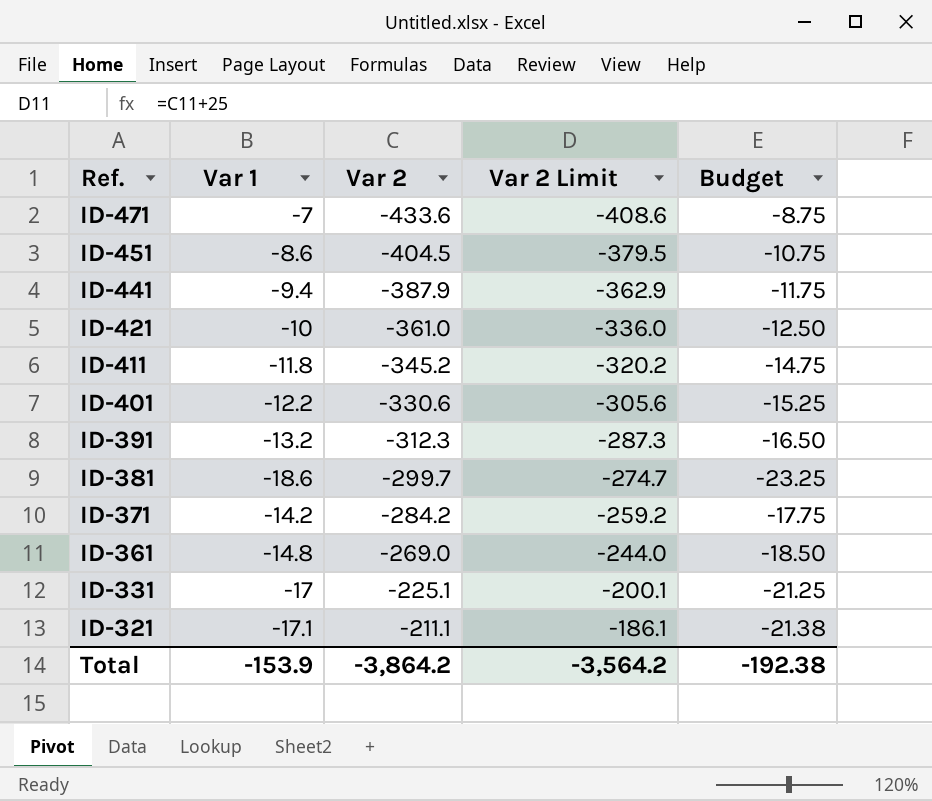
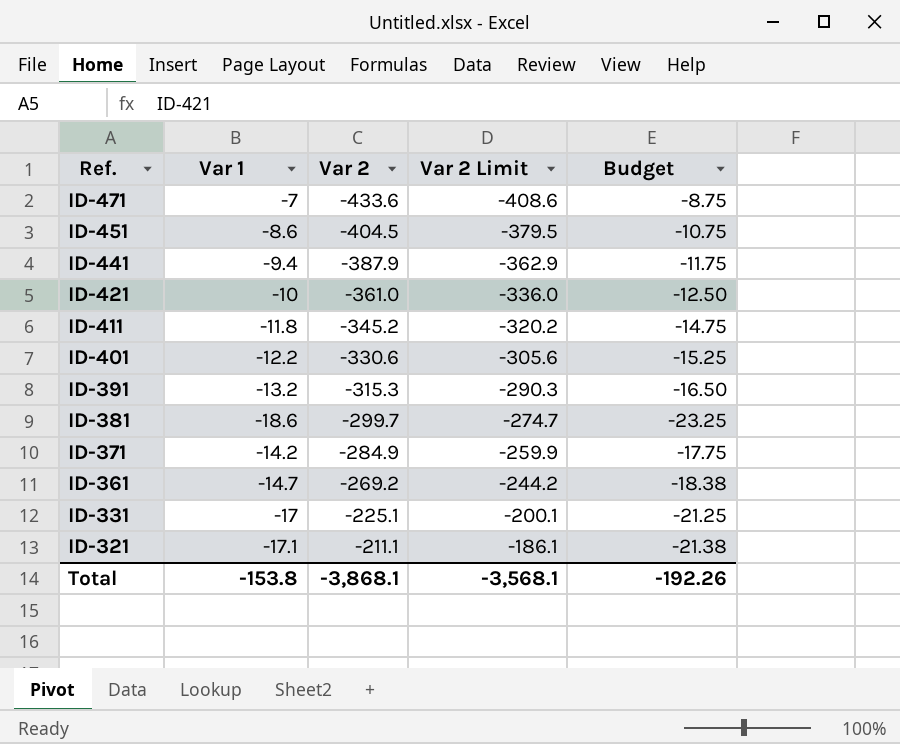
ID-391 | Var 2: -312.3 -> -315.3
ID-391 | Var 2 Limit: -287.3 -> -290.3
ID-371 | Var 2: -284.2 -> -284.9
ID-371 | Var 2 Limit: -259.2 -> -259.9
ID-361 | Var 1: -14.8 -> -14.7
ID-361 | Var 2: -269.0 -> -269.2
ID-361 | Var 2 Limit: -244.0 -> -244.2
ID-361 | Budget: -18.50 -> -18.38
Total | Var 1: -153.9 -> -153.8
Total | Var 2: -3,864.2 -> -3,868.1
Total | Var 2 Limit: -3,564.2 -> -3,568.1
Total | Budget: -192.38 -> -192.26

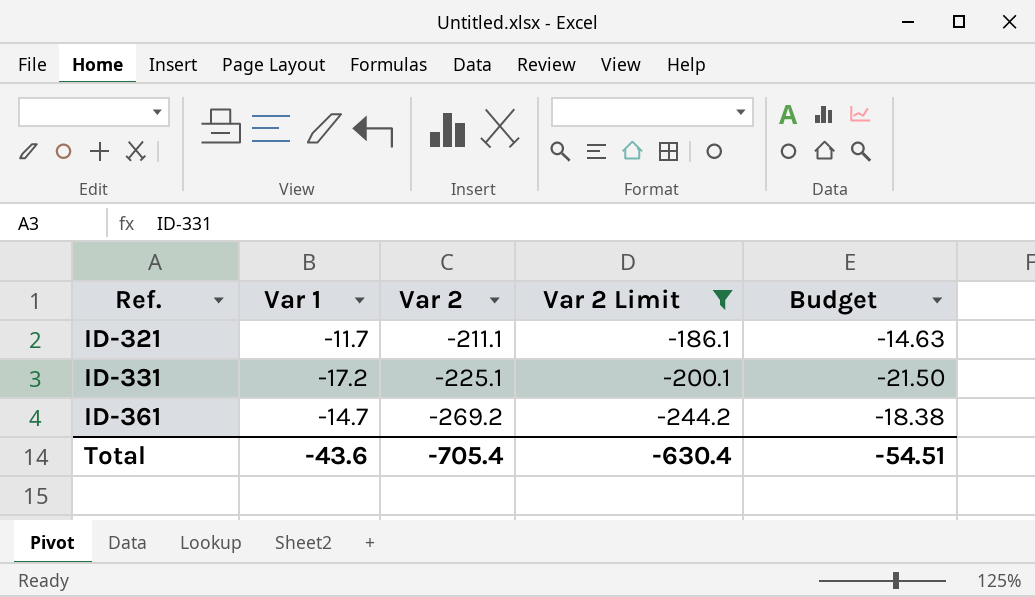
filter: none -> Var 2 Limit >= -244.2
row order: Ref. descending -> Ref. ascending
ID-321 | Var 1: -17.1 -> -11.7
ID-321 | Budget: -21.38 -> -14.63
ID-331 | Var 1: -17 -> -17.2
ID-331 | Budget: -21.25 -> -21.50
Total | Var 1: -153.8 -> -43.6
Total | Var 2: -3,868.1 -> -705.4
Total | Var 2 Limit: -3,568.1 -> -630.4
Total | Budget: -192.26 -> -54.51

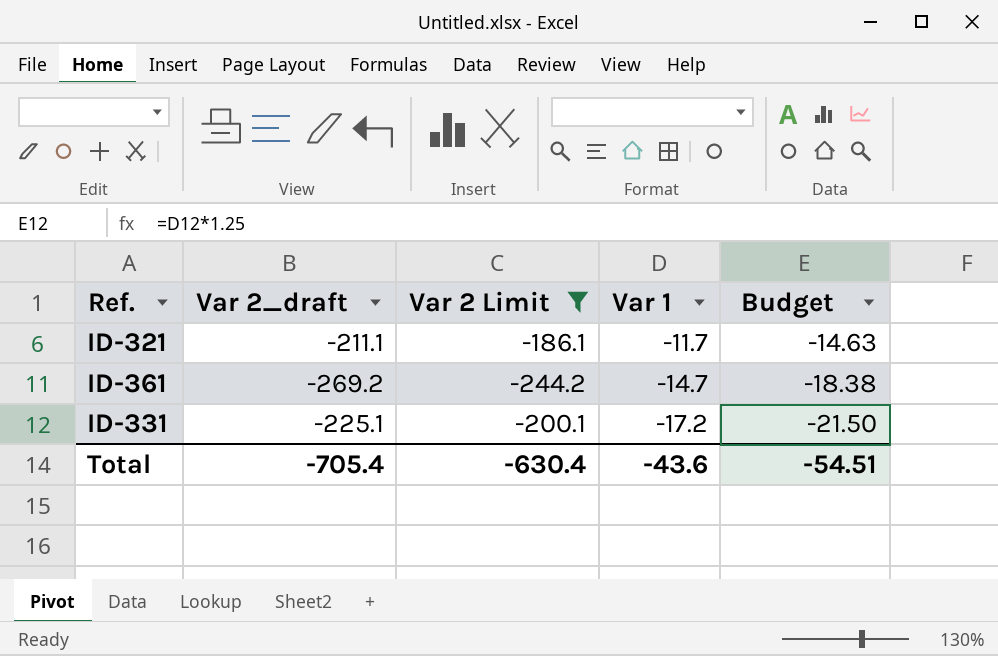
row order: Ref. ascending -> Var 1 descending
column name: Var 2 -> Var 2_draft
column Var 1 | position: 2 -> 4

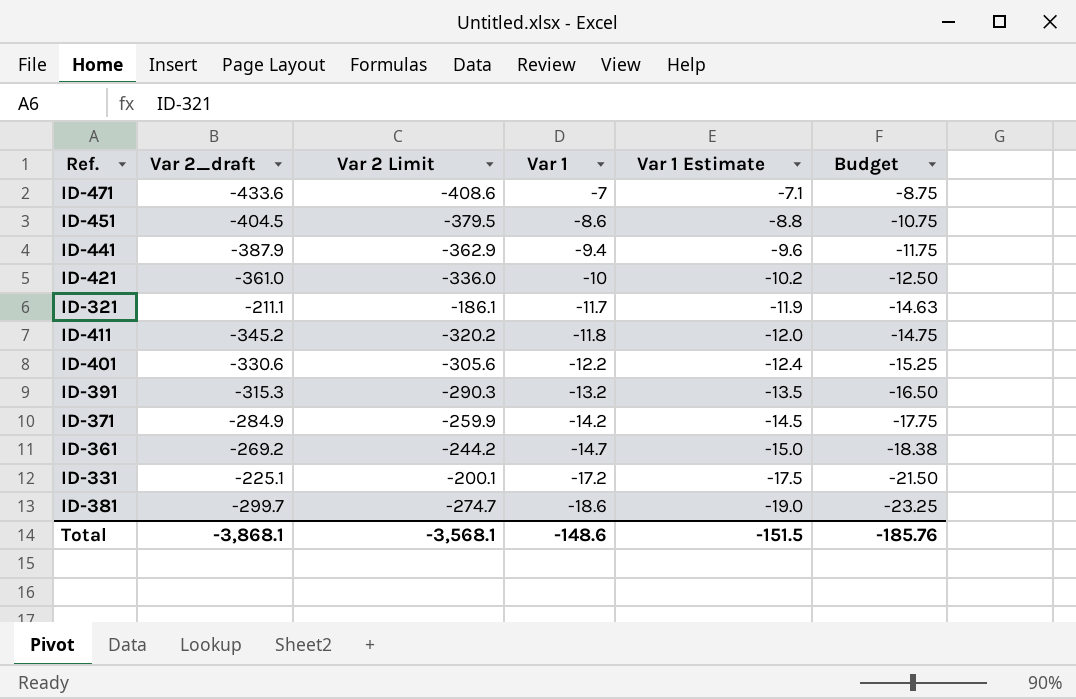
filter: Var 2 Limit >= -244.2 -> none
column Var 1 Estimate | formula: none -> [Var 1] * 1.02
Total | Var 2_draft: -705.4 -> -3,868.1
Total | Var 2 Limit: -630.4 -> -3,568.1
Total | Var 1: -43.6 -> -148.6
Total | Budget: -54.51 -> -185.76

